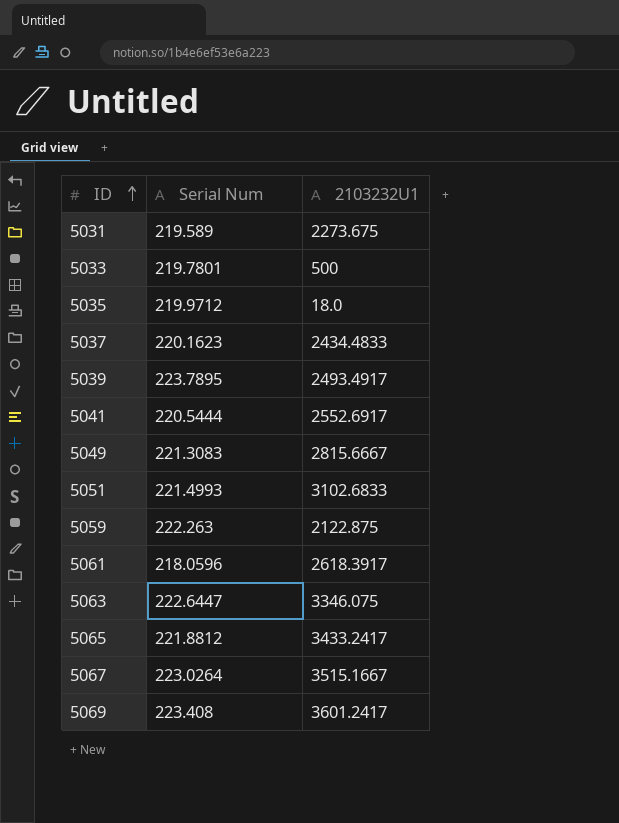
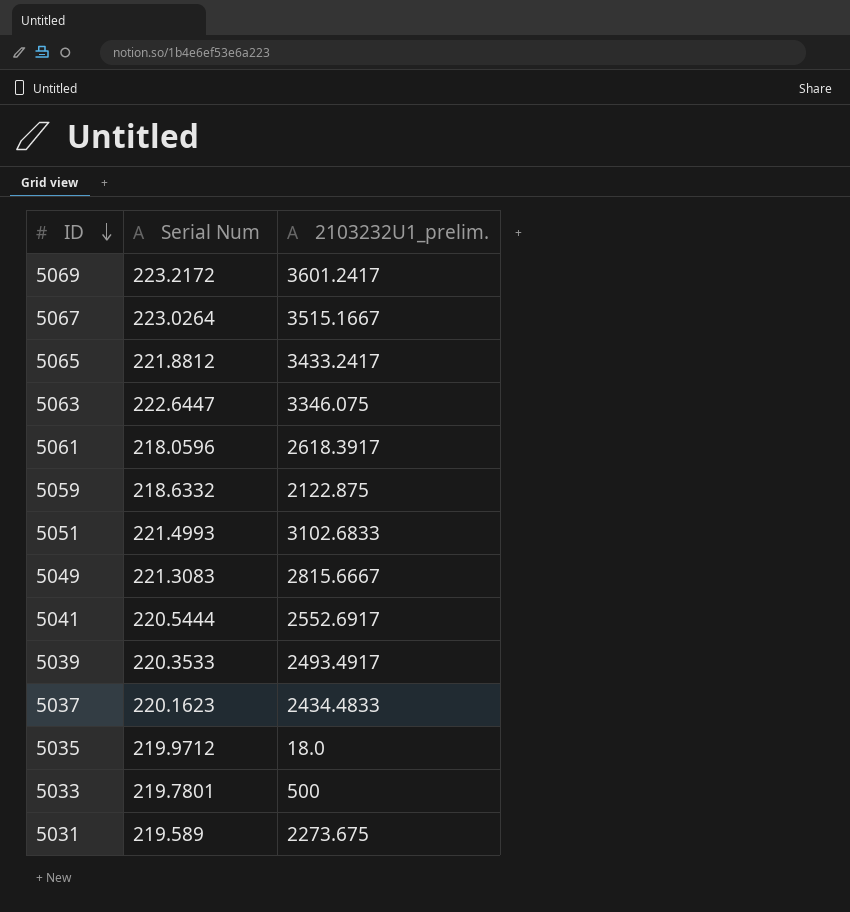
row order: ID ascending -> ID descending
column name: 2103232U1 -> 2103232U1_prelim.
5069 | Serial Num: 223.408 -> 223.2172
5059 | Serial Num: 222.263 -> 218.6332
5039 | Serial Num: 223.7895 -> 220.3533

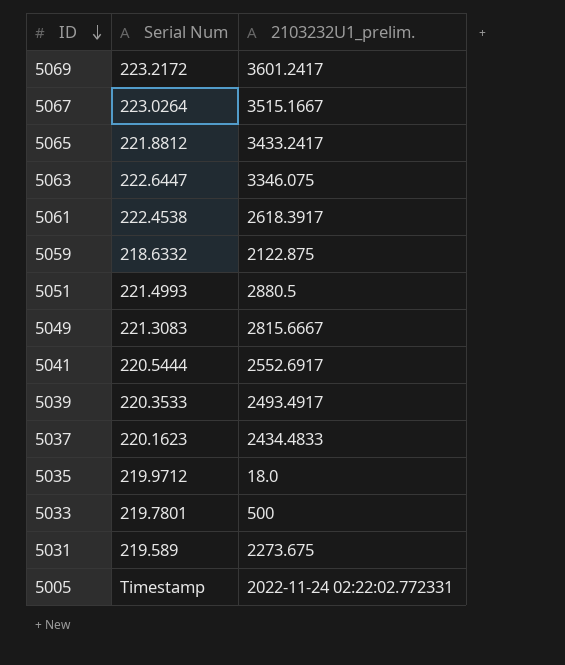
5061 | Serial Num: 218.0596 -> 222.4538
5051 | 2103232U1_prelim.: 3102.6833 -> 2880.5
row 5005: none -> Timestamp | 2022-11-24 02:22:02.772331

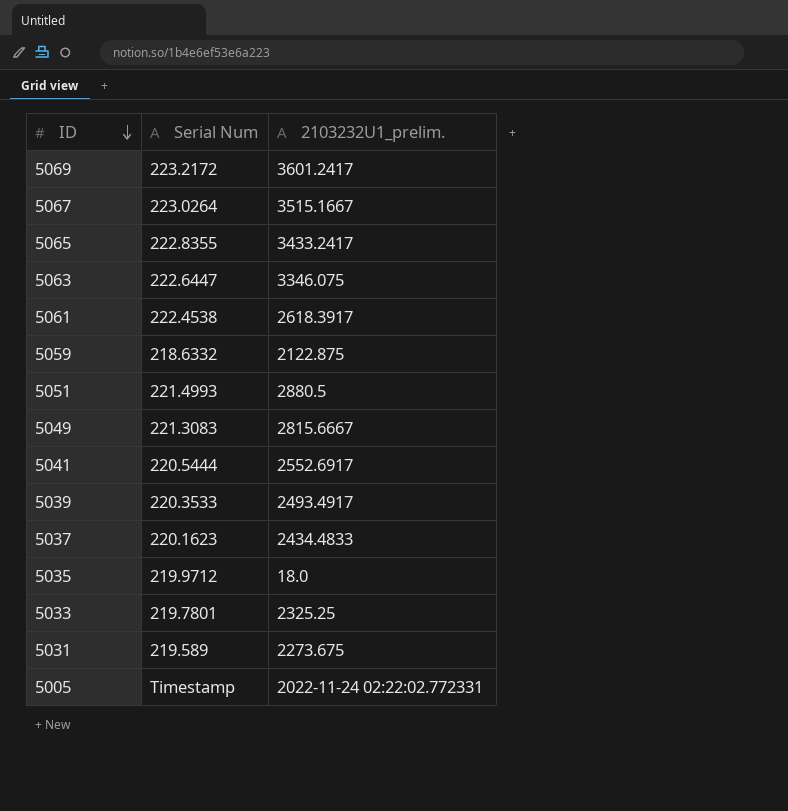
5065 | Serial Num: 221.8812 -> 222.8355
5033 | 2103232U1_prelim.: 500 -> 2325.25

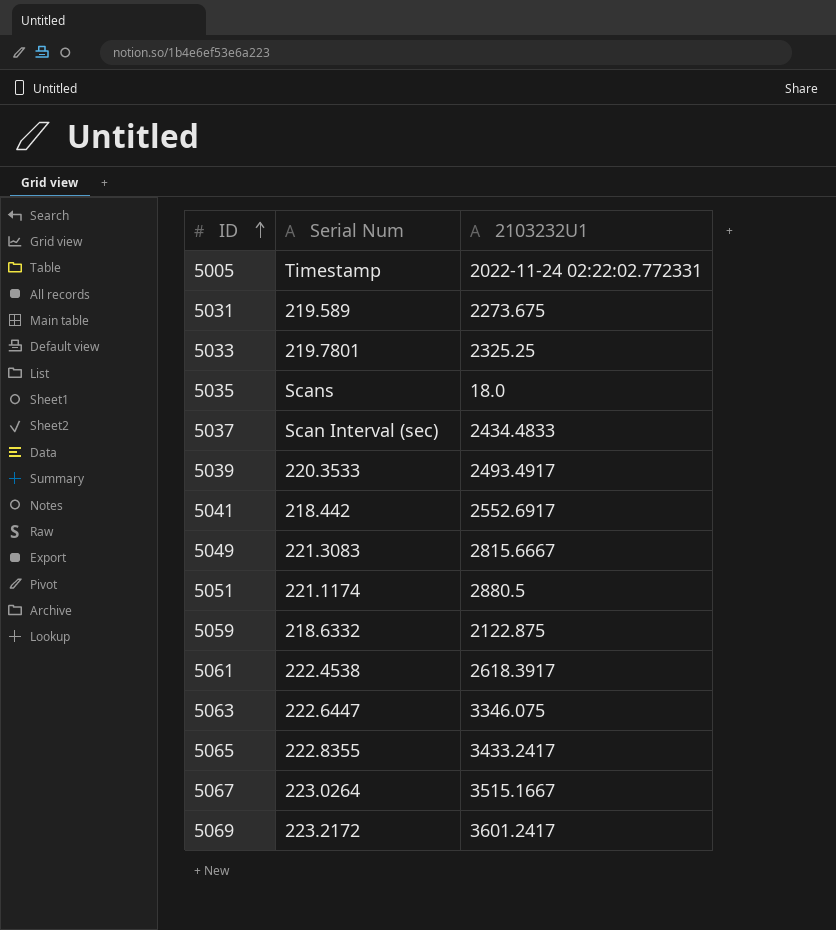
row order: ID descending -> ID ascending
column name: 2103232U1_prelim. -> 2103232U1
5035 | Serial Num: 219.9712 -> Scans
5037 | Serial Num: 220.1623 -> Scan Interval (sec)
5041 | Serial Num: 220.5444 -> 218.442
5051 | Serial Num: 221.4993 -> 221.1174

